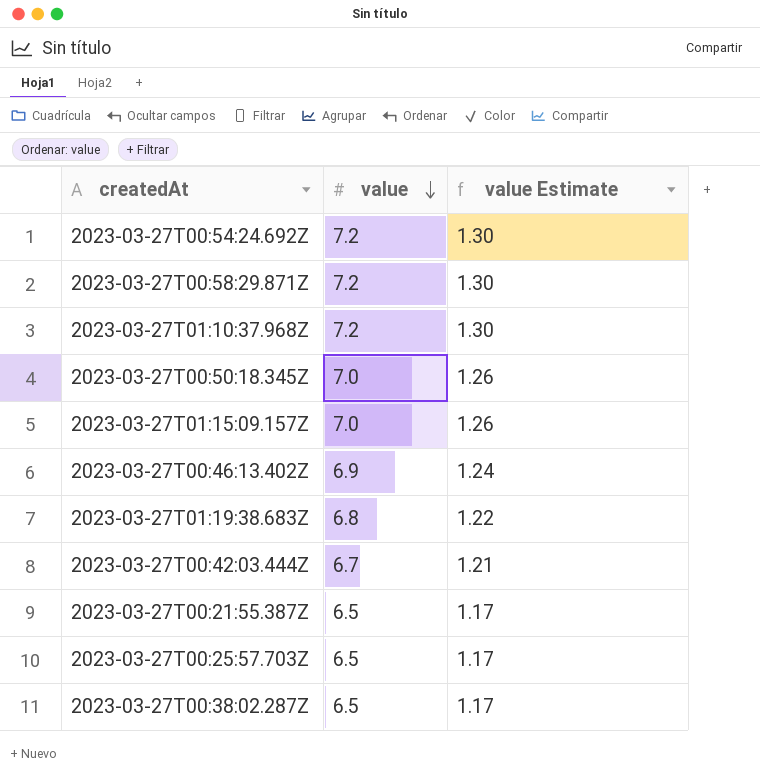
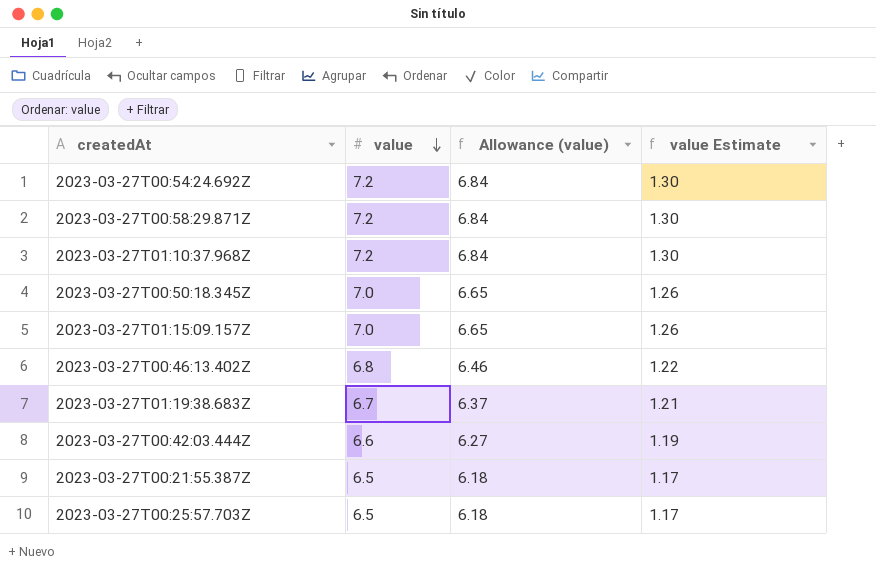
column Allowance (value) | formula: none -> [value] * 0.95
row 2023-03-27T00:38:02.287Z: 6.5 | 1.17 -> none
2023-03-27T00:46:13.402Z | value: 6.9 -> 6.8
2023-03-27T00:46:13.402Z | value Estimate: 1.24 -> 1.22
2023-03-27T01:19:38.683Z | value: 6.8 -> 6.7
2023-03-27T01:19:38.683Z | value Estimate: 1.22 -> 1.21
2023-03-27T00:42:03.444Z | value: 6.7 -> 6.6
2023-03-27T00:42:03.444Z | value Estimate: 1.21 -> 1.19

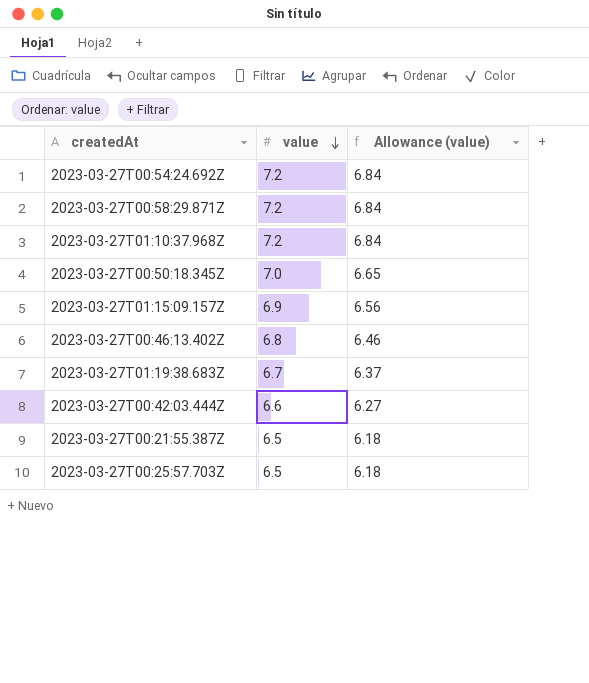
column value Estimate | formula: [value] * 0.18 -> none
2023-03-27T01:15:09.157Z | value: 7.0 -> 6.9
2023-03-27T01:15:09.157Z | Allowance (value): 6.65 -> 6.56

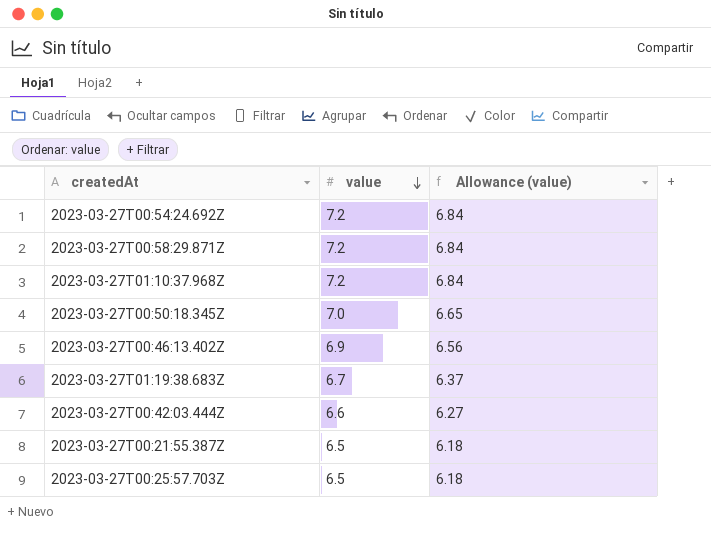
row 2023-03-27T01:15:09.157Z: 6.9 | 6.56 -> none
2023-03-27T00:46:13.402Z | value: 6.8 -> 6.9
2023-03-27T00:46:13.402Z | Allowance (value): 6.46 -> 6.56

